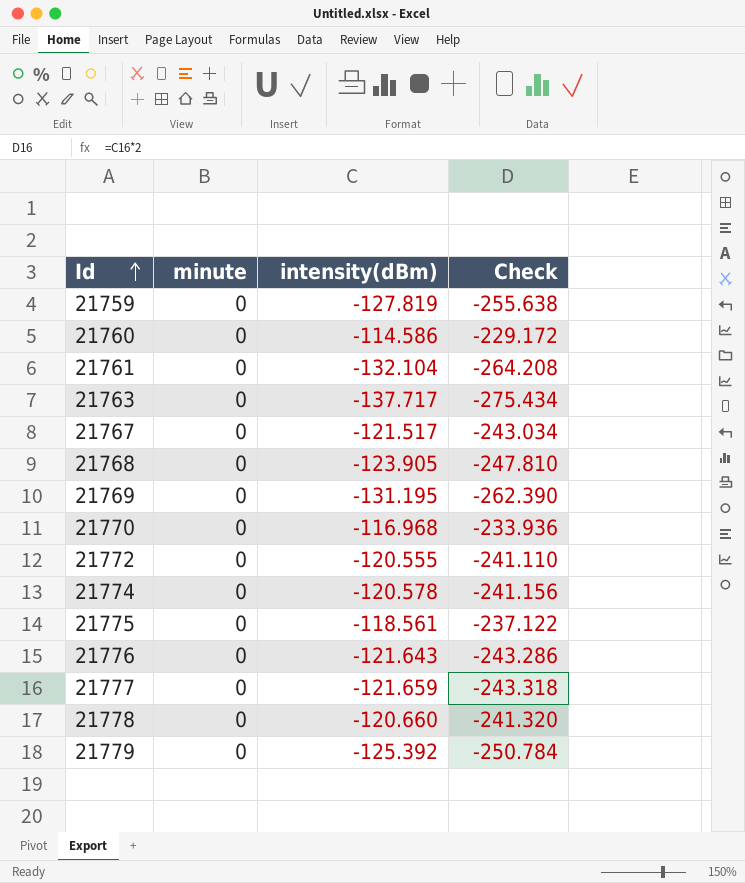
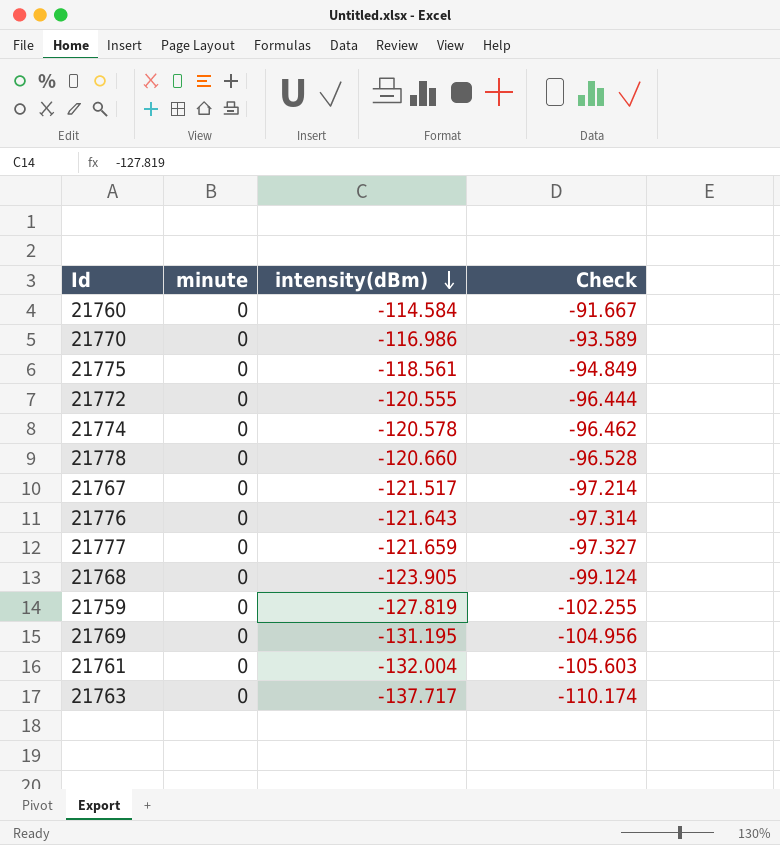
row order: Id ascending -> intensity(dBm) descending
column Check | formula: [intensity(dBm)] * 2 -> [intensity(dBm)] * 0.8
row 21779: 0 | -125.392 | -250.784 -> none
21760 | intensity(dBm): -114.586 -> -114.584
21770 | intensity(dBm): -116.968 -> -116.986
21761 | intensity(dBm): -132.104 -> -132.004

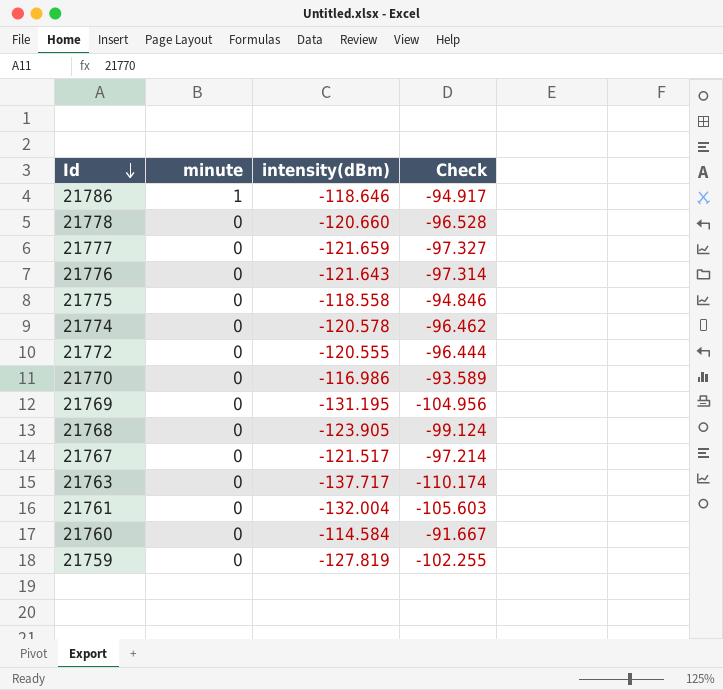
row order: intensity(dBm) descending -> Id descending
row 21786: none -> 1 | -118.646 | -94.917
21775 | intensity(dBm): -118.561 -> -118.558
21775 | Check: -94.849 -> -94.846

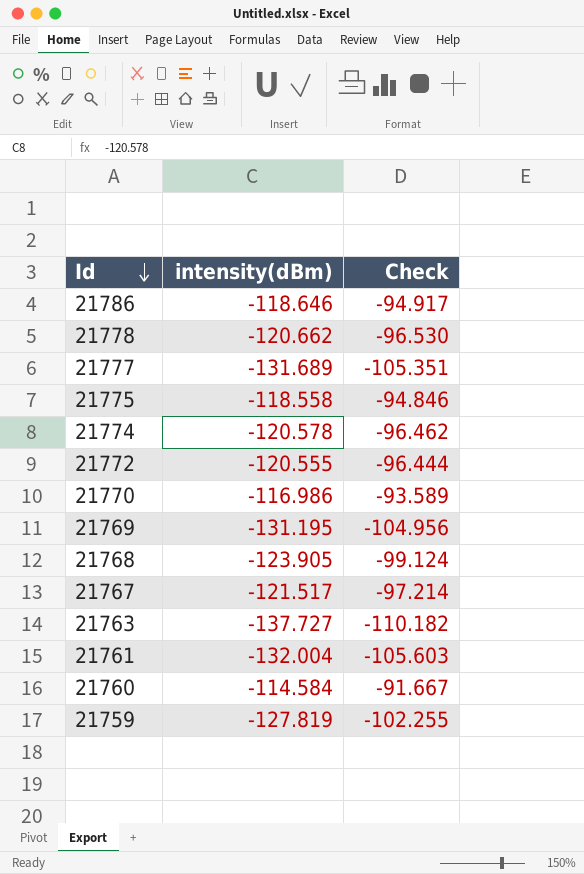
column minute | position: 2 -> none
row 21776: 0 | -121.643 | -97.314 -> none
21778 | intensity(dBm): -120.660 -> -120.662
21778 | Check: -96.528 -> -96.530
21777 | intensity(dBm): -121.659 -> -131.689
21777 | Check: -97.327 -> -105.351
21763 | intensity(dBm): -137.717 -> -137.727
21763 | Check: -110.174 -> -110.182

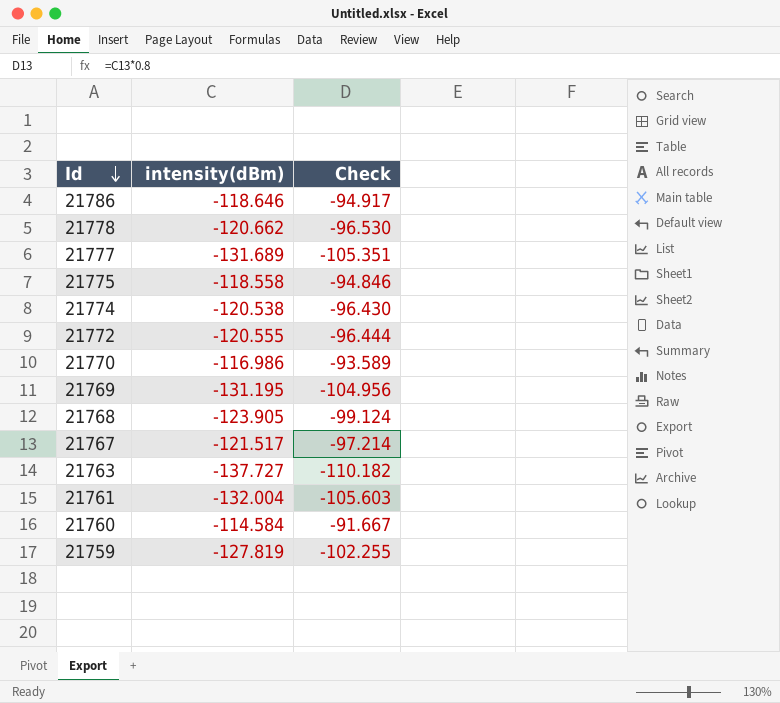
21774 | intensity(dBm): -120.578 -> -120.538
21774 | Check: -96.462 -> -96.430

